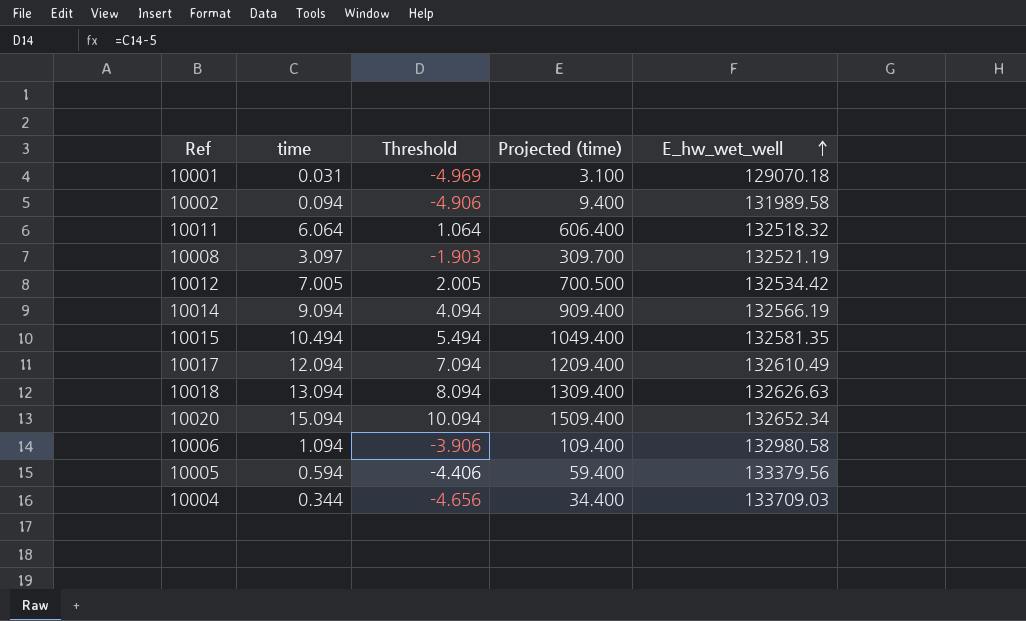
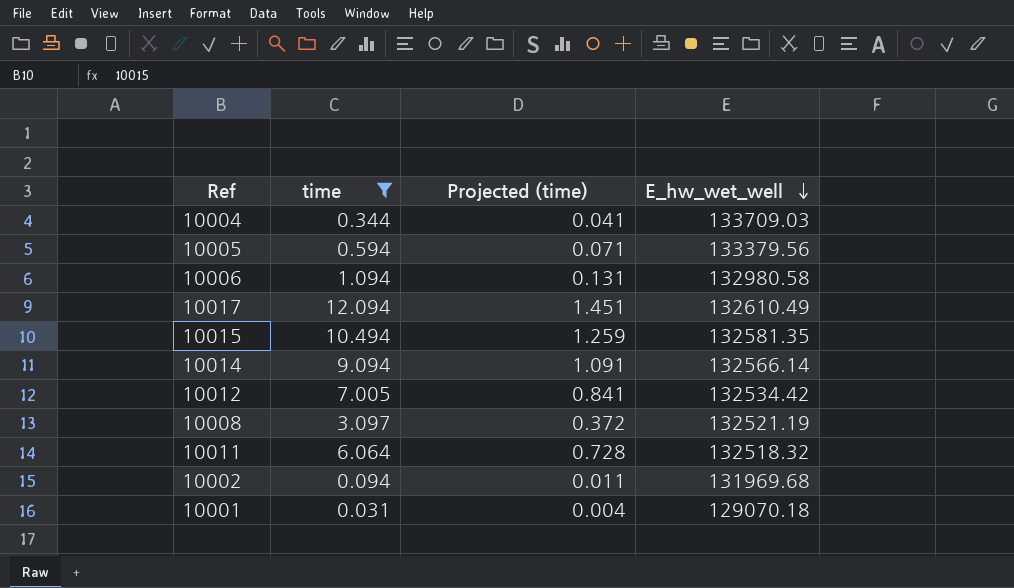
filter: none -> time <= 12.094
row order: E_hw_wet_well ascending -> E_hw_wet_well descending
column Threshold | formula: [time] - 5 -> none
column Projected (time) | formula: [time] * 100 -> [time] * 0.12
10014 | E_hw_wet_well: 132566.19 -> 132566.14
10002 | E_hw_wet_well: 131989.58 -> 131969.68

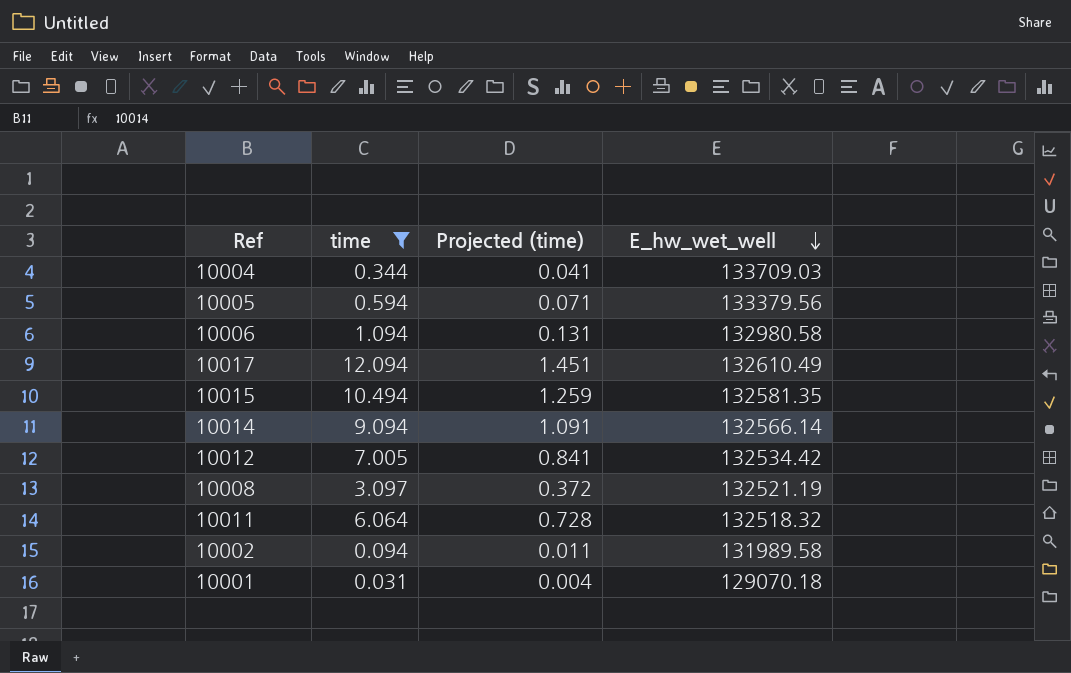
10002 | E_hw_wet_well: 131969.68 -> 131989.58

